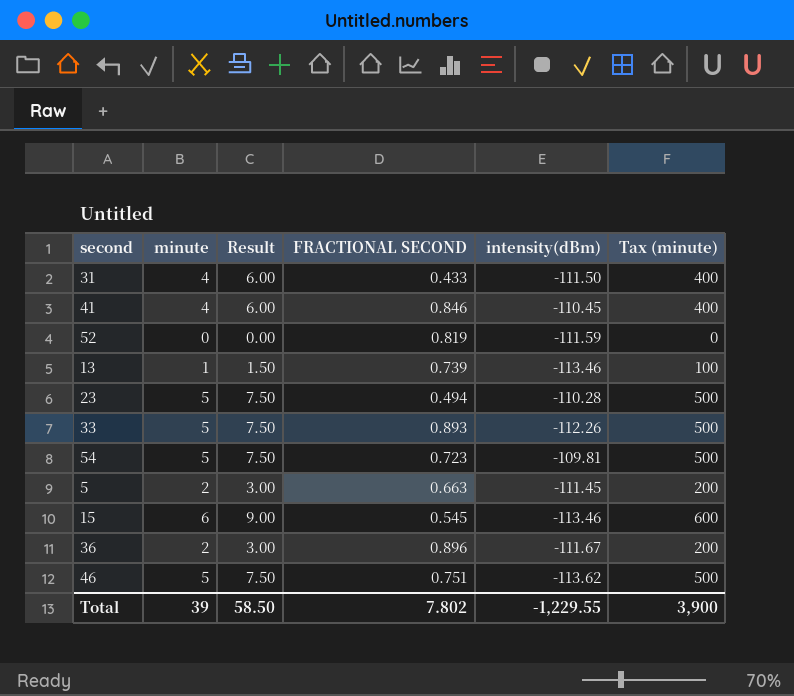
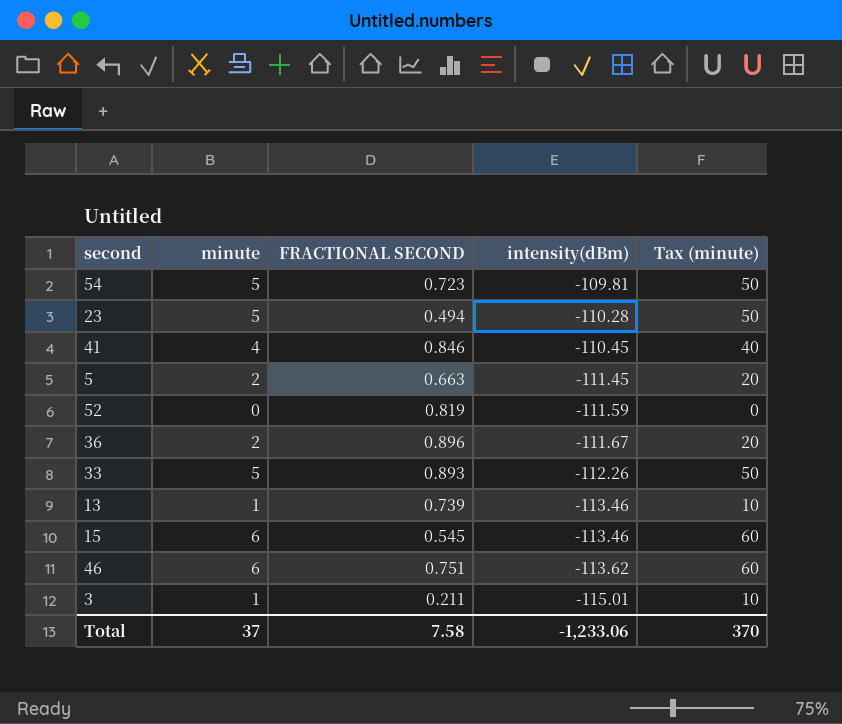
row order: none -> intensity(dBm) descending
column Result | formula: [minute] * 1.5 -> none
column Tax (minute) | formula: [minute] * 100 -> [minute] * 10
row 31: 4 | 6.00 | 0.433 | -111.50 | 400 -> none
46 | minute: 5 -> 6
row 3: none -> 1 | 0.211 | -115.01 | 10
Total | minute: 39 -> 37
Total | FRACTIONAL SECOND: 7.802 -> 7.58
Total | intensity(dBm): -1,229.55 -> -1,233.06
Total | Tax (minute): 3,900 -> 370

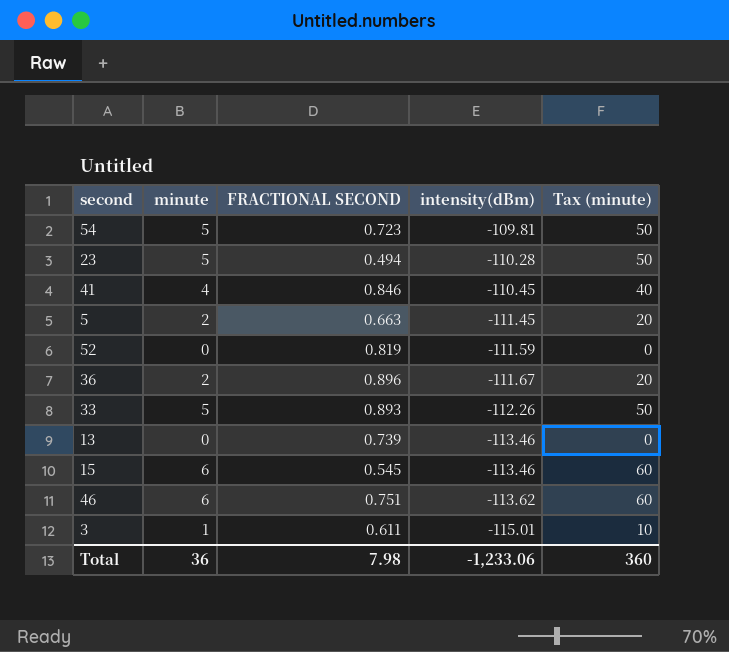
13 | minute: 1 -> 0
13 | Tax (minute): 10 -> 0
3 | FRACTIONAL SECOND: 0.211 -> 0.611
Total | minute: 37 -> 36
Total | FRACTIONAL SECOND: 7.58 -> 7.98
Total | Tax (minute): 370 -> 360

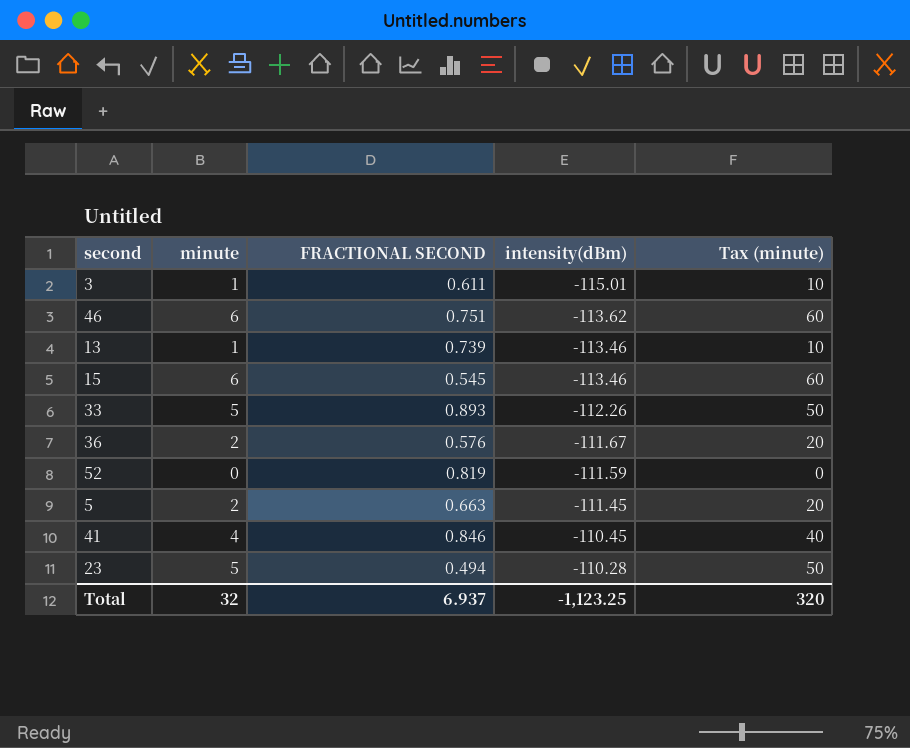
row order: intensity(dBm) descending -> intensity(dBm) ascending
row 54: 5 | 0.723 | -109.81 | 50 -> none
13 | minute: 0 -> 1
13 | Tax (minute): 0 -> 10
36 | FRACTIONAL SECOND: 0.896 -> 0.576
Total | minute: 36 -> 32
Total | FRACTIONAL SECOND: 7.98 -> 6.937
Total | intensity(dBm): -1,233.06 -> -1,123.25
Total | Tax (minute): 360 -> 320

